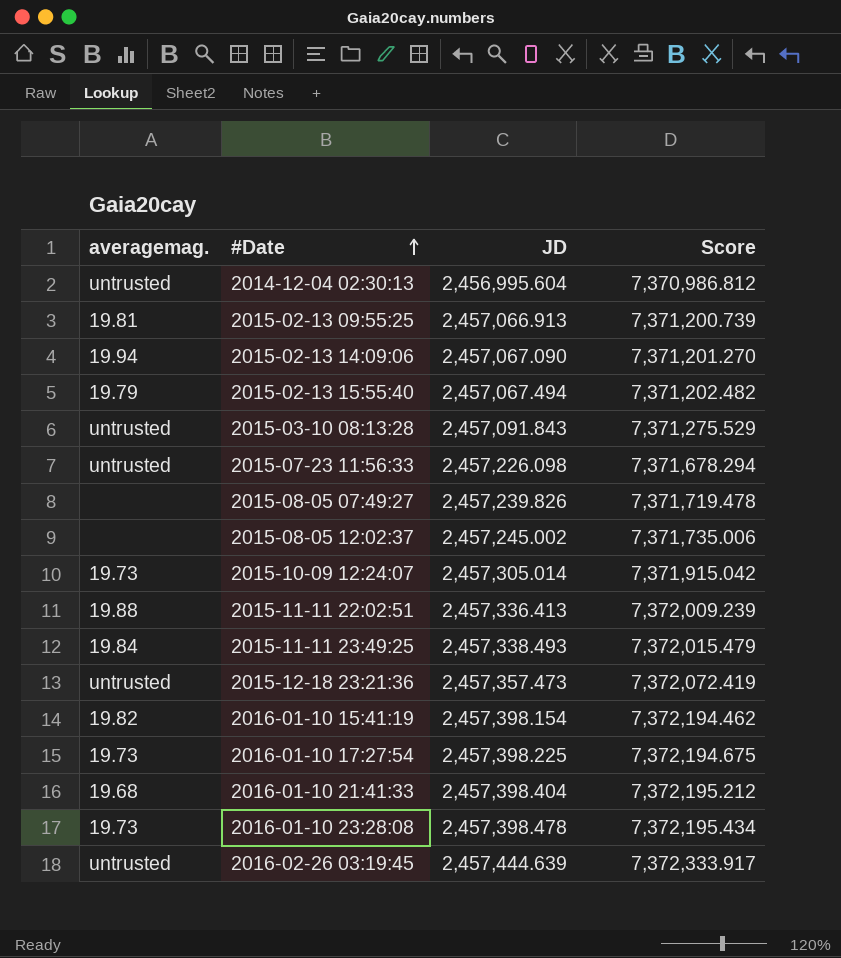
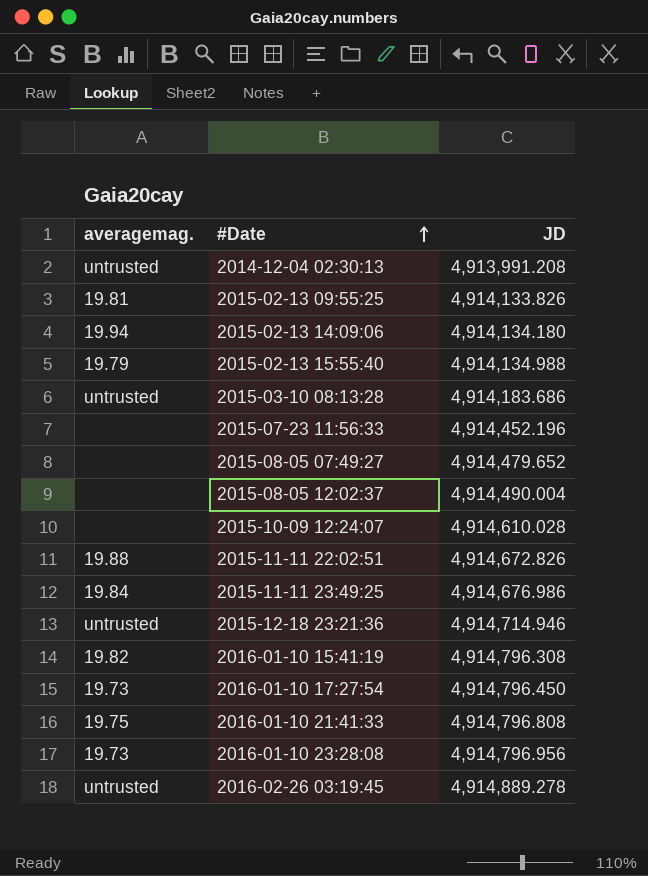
column Score | formula: [JD] * 3 -> none
2014-12-04 02:30:13 | JD: 2,456,995.604 -> 4,913,991.208
2015-02-13 09:55:25 | JD: 2,457,066.913 -> 4,914,133.826
2015-02-13 14:09:06 | JD: 2,457,067.090 -> 4,914,134.180
2015-02-13 15:55:40 | JD: 2,457,067.494 -> 4,914,134.988
2015-03-10 08:13:28 | JD: 2,457,091.843 -> 4,914,183.686
2015-07-23 11:56:33 | averagemag.: untrusted -> none
2015-07-23 11:56:33 | JD: 2,457,226.098 -> 4,914,452.196
2015-08-05 07:49:27 | JD: 2,457,239.826 -> 4,914,479.652
2015-08-05 12:02:37 | JD: 2,457,245.002 -> 4,914,490.004
2015-10-09 12:24:07 | averagemag.: 19.73 -> none
2015-10-09 12:24:07 | JD: 2,457,305.014 -> 4,914,610.028
2015-11-11 22:02:51 | JD: 2,457,336.413 -> 4,914,672.826
2015-11-11 23:49:25 | JD: 2,457,338.493 -> 4,914,676.986
2015-12-18 23:21:36 | JD: 2,457,357.473 -> 4,914,714.946
2016-01-10 15:41:19 | JD: 2,457,398.154 -> 4,914,796.308
2016-01-10 17:27:54 | JD: 2,457,398.225 -> 4,914,796.450
2016-01-10 21:41:33 | averagemag.: 19.68 -> 19.75
2016-01-10 21:41:33 | JD: 2,457,398.404 -> 4,914,796.808
2016-01-10 23:28:08 | JD: 2,457,398.478 -> 4,914,796.956
2016-02-26 03:19:45 | JD: 2,457,444.639 -> 4,914,889.278

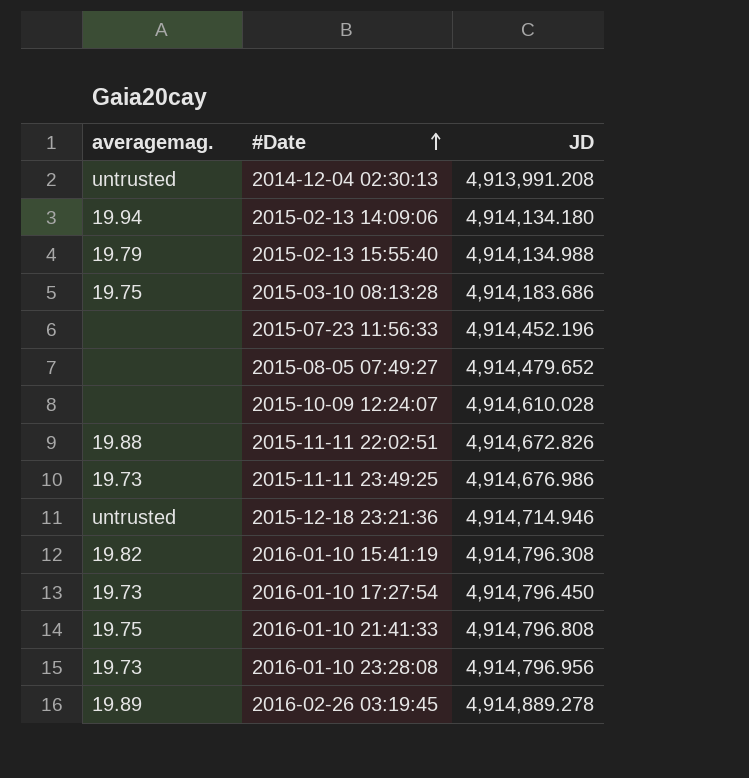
row 2015-02-13 09:55:25: 19.81 | 4,914,133.826 -> none
row 2015-08-05 12:02:37: none | 4,914,490.004 -> none
2015-03-10 08:13:28 | averagemag.: untrusted -> 19.75
2015-11-11 23:49:25 | averagemag.: 19.84 -> 19.73
2016-02-26 03:19:45 | averagemag.: untrusted -> 19.89

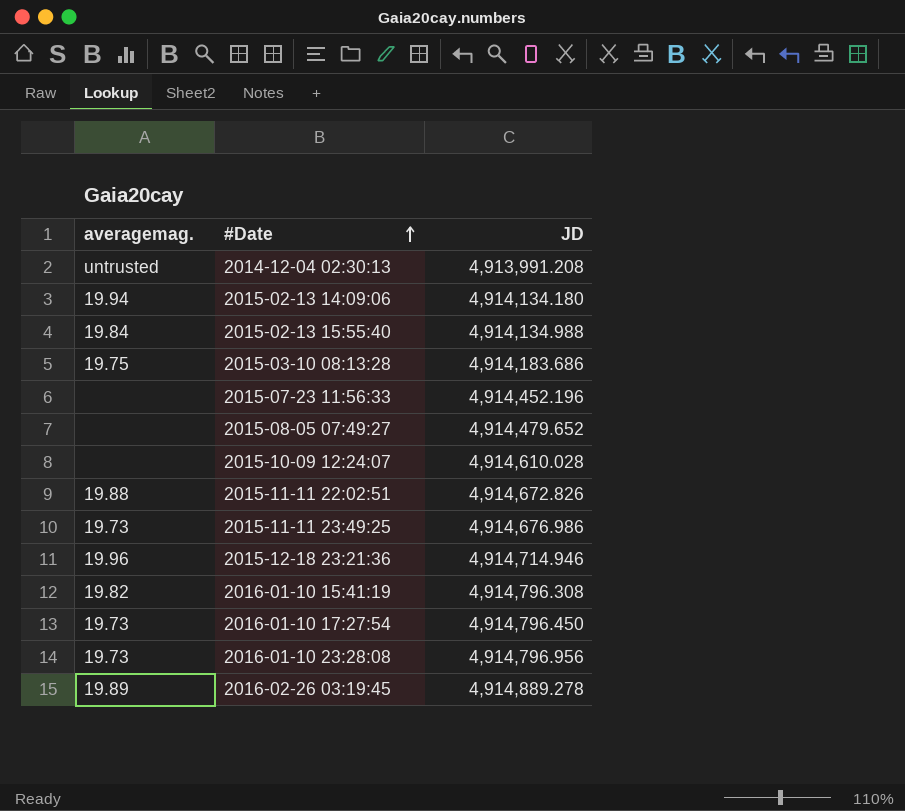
row 2016-01-10 21:41:33: 19.75 | 4,914,796.808 -> none
2015-02-13 15:55:40 | averagemag.: 19.79 -> 19.84
2015-12-18 23:21:36 | averagemag.: untrusted -> 19.96

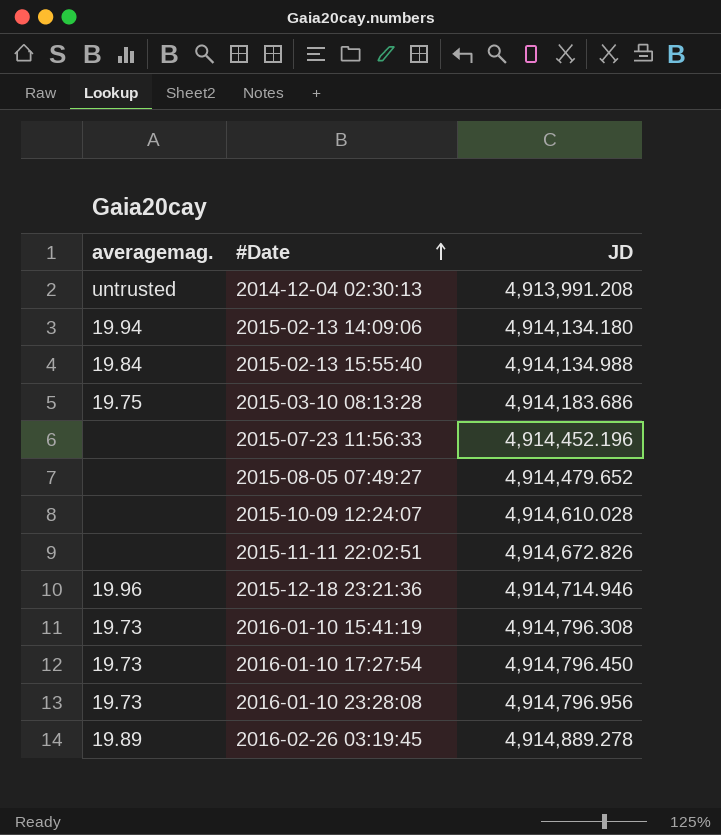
row 2015-11-11 23:49:25: 19.73 | 4,914,676.986 -> none
2015-11-11 22:02:51 | averagemag.: 19.88 -> none
2016-01-10 15:41:19 | averagemag.: 19.82 -> 19.73

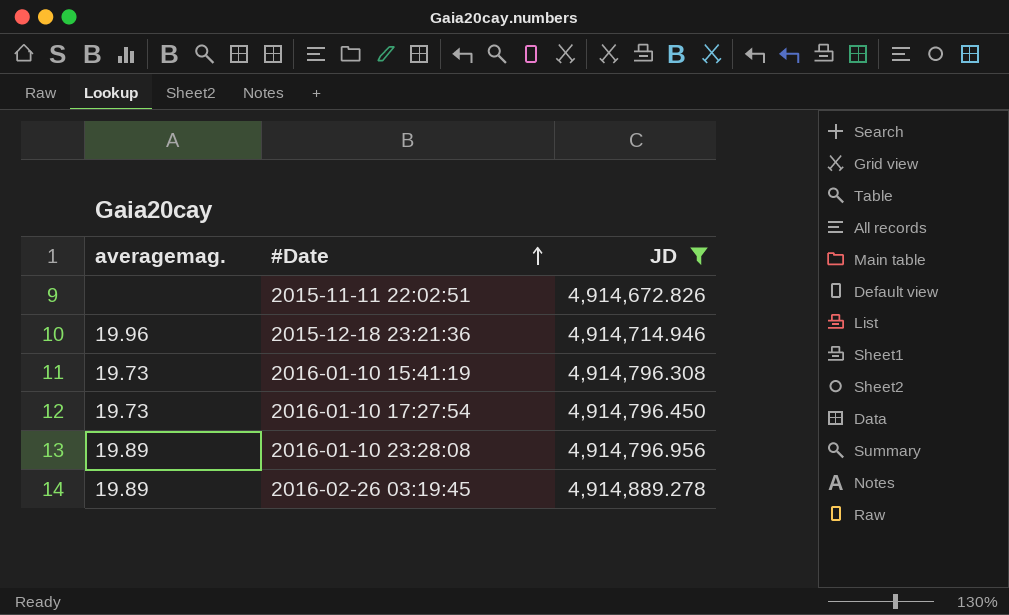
filter: none -> JD >= 4,914,672.826
2016-01-10 23:28:08 | averagemag.: 19.73 -> 19.89

